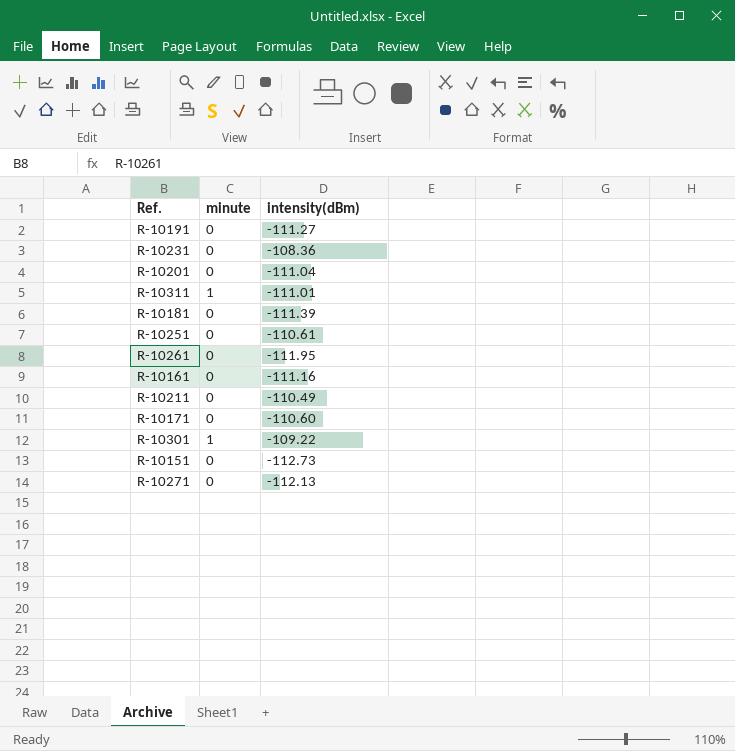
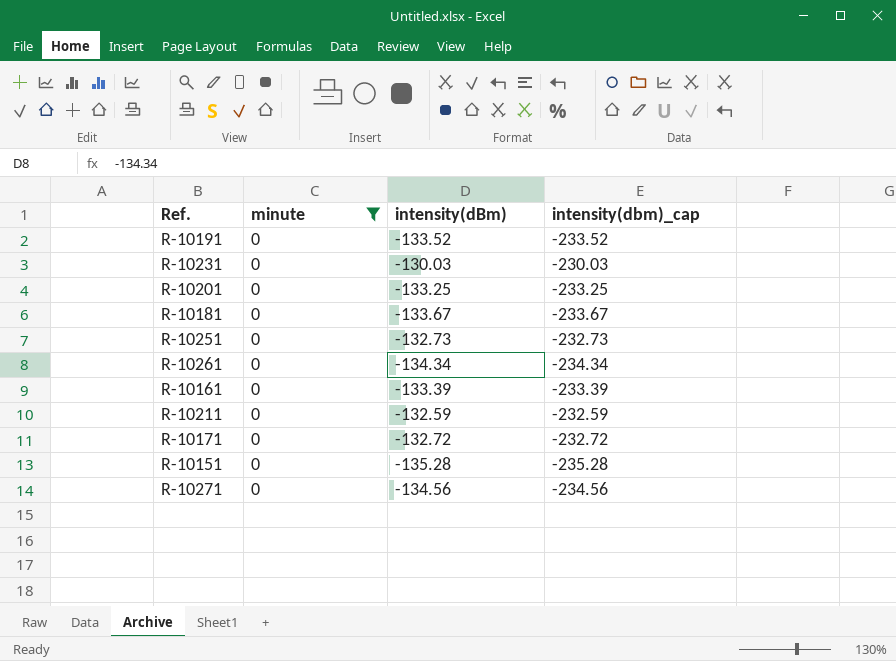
filter: none -> minute = 0
column intensity(dbm)_cap | formula: none -> [intensity(dBm)] - 100
R-10191 | intensity(dBm): -111.27 -> -133.52
R-10231 | intensity(dBm): -108.36 -> -130.03
R-10201 | intensity(dBm): -111.04 -> -133.25
R-10181 | intensity(dBm): -111.39 -> -133.67
R-10251 | intensity(dBm): -110.61 -> -132.73
R-10261 | intensity(dBm): -111.95 -> -134.34
R-10161 | intensity(dBm): -111.16 -> -133.39
R-10211 | intensity(dBm): -110.49 -> -132.59
R-10171 | intensity(dBm): -110.60 -> -132.72
R-10151 | intensity(dBm): -112.73 -> -135.28
R-10271 | intensity(dBm): -112.13 -> -134.56

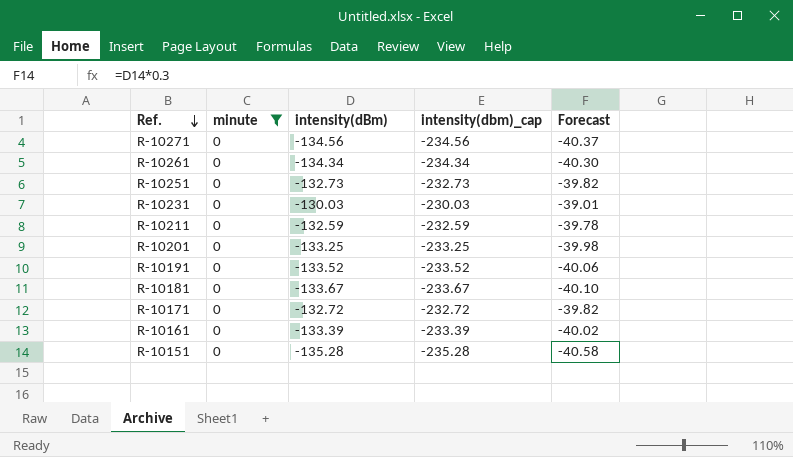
row order: none -> Ref. descending
column Forecast | formula: none -> [intensity(dBm)] * 0.3

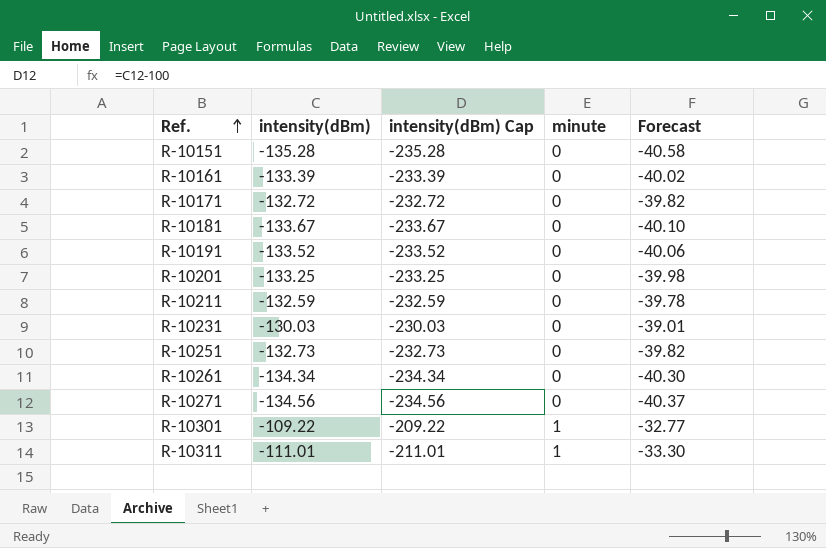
filter: minute = 0 -> none
row order: Ref. descending -> Ref. ascending
column name: intensity(dbm)_cap -> intensity(dBm) Cap
column minute | position: 2 -> 4

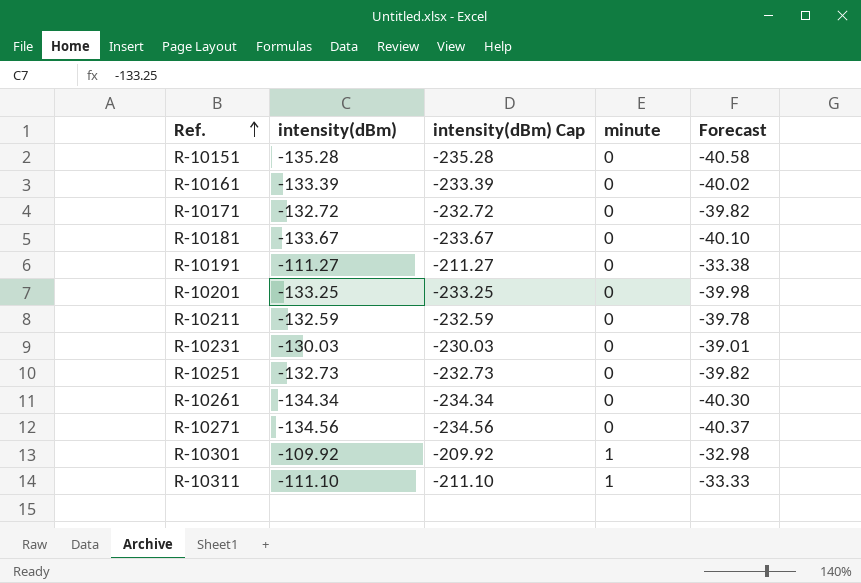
R-10191 | intensity(dBm): -133.52 -> -111.27
R-10191 | intensity(dBm) Cap: -233.52 -> -211.27
R-10191 | Forecast: -40.06 -> -33.38
R-10301 | intensity(dBm): -109.22 -> -109.92
R-10301 | intensity(dBm) Cap: -209.22 -> -209.92
R-10301 | Forecast: -32.77 -> -32.98
R-10311 | intensity(dBm): -111.01 -> -111.10
R-10311 | intensity(dBm) Cap: -211.01 -> -211.10
R-10311 | Forecast: -33.30 -> -33.33

